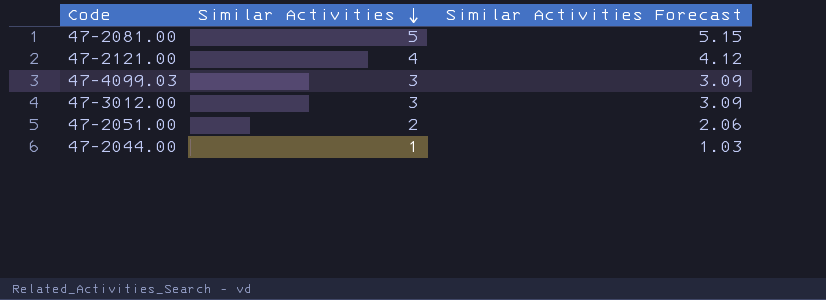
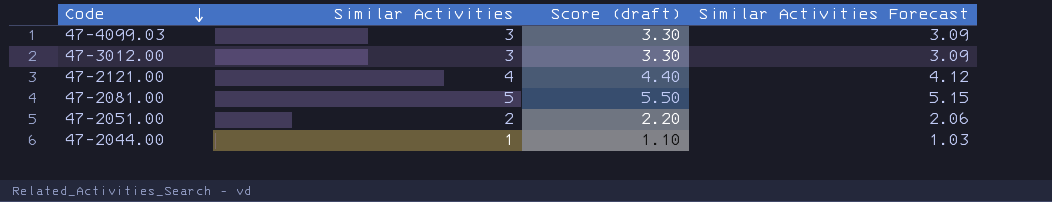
row order: Similar Activities descending -> Code descending
column Score (draft) | formula: none -> [Similar Activities] * 1.1

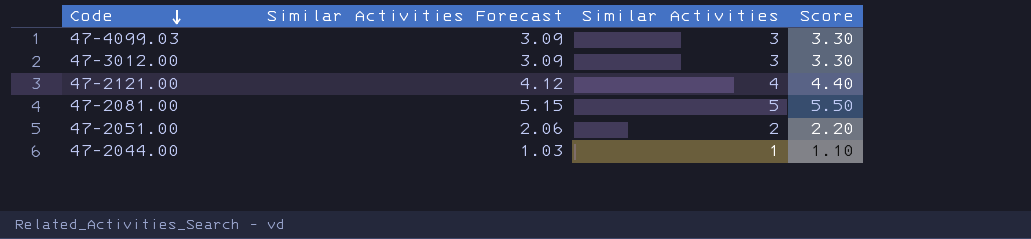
column Similar Activities Forecast | position: 4 -> 2
column name: Score (draft) -> Score

